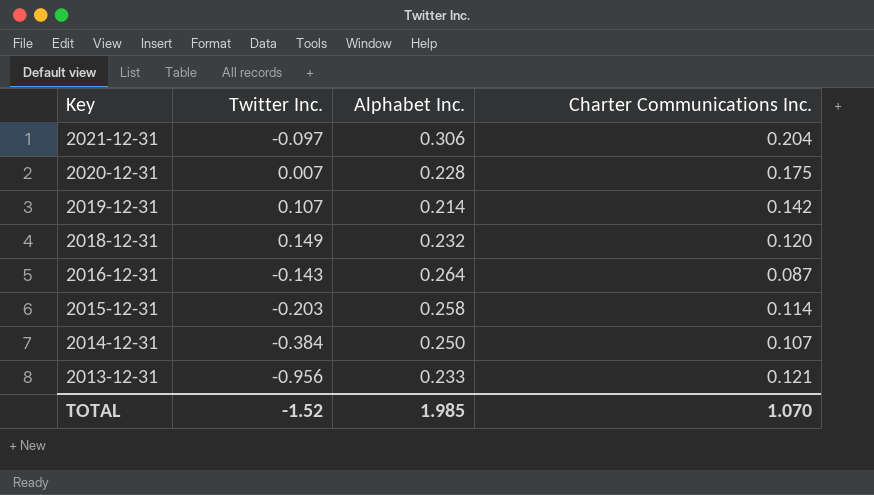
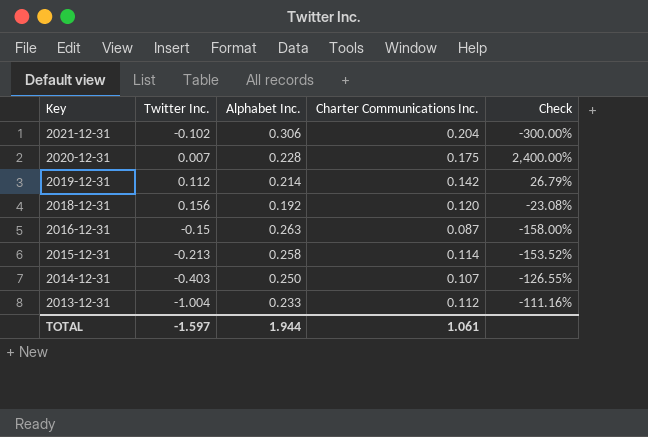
column Check | formula: none -> ([Charter Communications Inc.] - [Twitter Inc.]) / [Twitter Inc.]
2021-12-31 | Twitter Inc.: -0.097 -> -0.102
2019-12-31 | Twitter Inc.: 0.107 -> 0.112
2018-12-31 | Twitter Inc.: 0.149 -> 0.156
2018-12-31 | Alphabet Inc.: 0.232 -> 0.192
2016-12-31 | Twitter Inc.: -0.143 -> -0.15
2016-12-31 | Alphabet Inc.: 0.264 -> 0.263
2015-12-31 | Twitter Inc.: -0.203 -> -0.213
2014-12-31 | Twitter Inc.: -0.384 -> -0.403
2013-12-31 | Twitter Inc.: -0.956 -> -1.004
2013-12-31 | Charter Communications Inc.: 0.121 -> 0.112
TOTAL | Twitter Inc.: -1.52 -> -1.597
TOTAL | Alphabet Inc.: 1.985 -> 1.944
TOTAL | Charter Communications Inc.: 1.070 -> 1.061

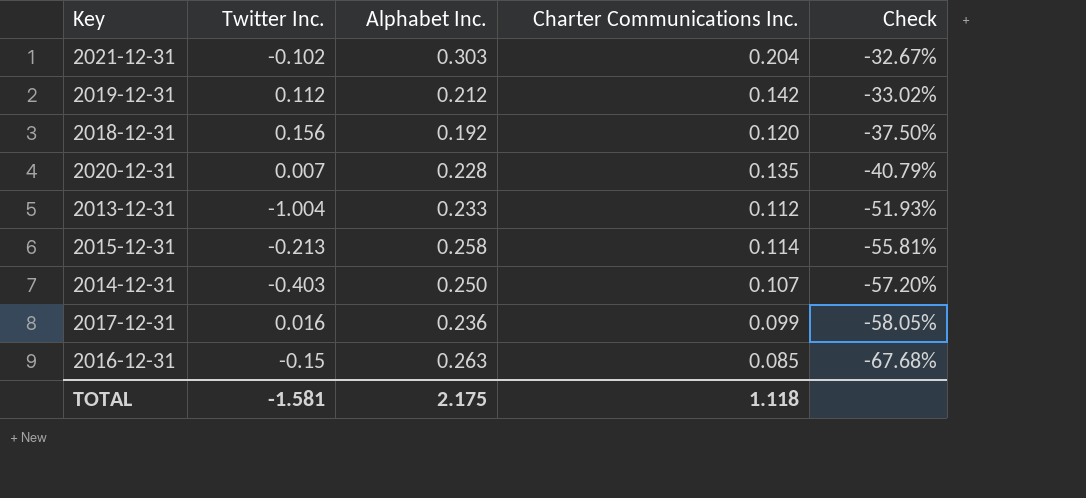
row order: Key descending -> Check descending
column Check | formula: ([Charter Communications Inc.] - [Twitter Inc.]) / [Twitter Inc.] -> ([Charter Communications Inc.] - [Alphabet Inc.]) / [Alphabet Inc.]
2021-12-31 | Alphabet Inc.: 0.306 -> 0.303
2019-12-31 | Alphabet Inc.: 0.214 -> 0.212
2020-12-31 | Charter Communications Inc.: 0.175 -> 0.135
row 2017-12-31: none -> 0.016 | 0.236 | 0.099 | -58.05%
2016-12-31 | Charter Communications Inc.: 0.087 -> 0.085
TOTAL | Twitter Inc.: -1.597 -> -1.581
TOTAL | Alphabet Inc.: 1.944 -> 2.175
TOTAL | Charter Communications Inc.: 1.061 -> 1.118

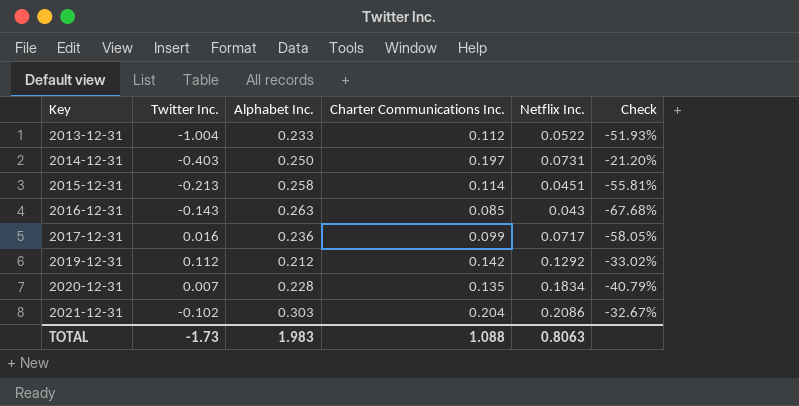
row order: Check descending -> Key ascending
column Netflix Inc. | position: none -> 5
row 2018-12-31: 0.156 | 0.192 | 0.120 | -37.50% -> none
2014-12-31 | Charter Communications Inc.: 0.107 -> 0.197
2014-12-31 | Check: -57.20% -> -21.20%
2016-12-31 | Twitter Inc.: -0.15 -> -0.143
TOTAL | Twitter Inc.: -1.581 -> -1.73
TOTAL | Alphabet Inc.: 2.175 -> 1.983
TOTAL | Charter Communications Inc.: 1.118 -> 1.088

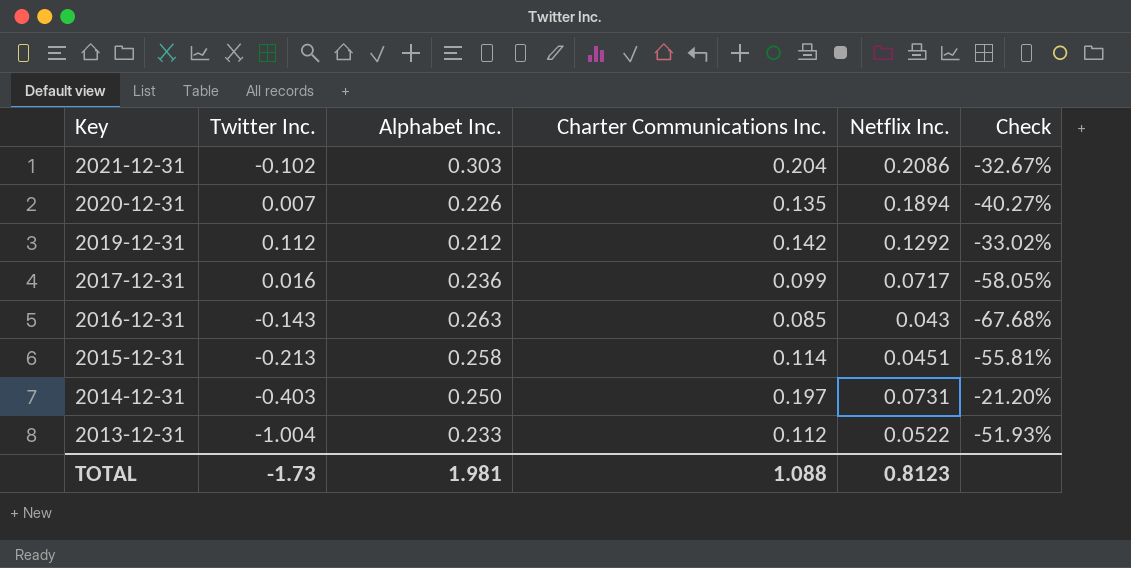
row order: Key ascending -> Key descending
2020-12-31 | Alphabet Inc.: 0.228 -> 0.226
2020-12-31 | Netflix Inc.: 0.1834 -> 0.1894
2020-12-31 | Check: -40.79% -> -40.27%
TOTAL | Alphabet Inc.: 1.983 -> 1.981
TOTAL | Netflix Inc.: 0.8063 -> 0.8123

